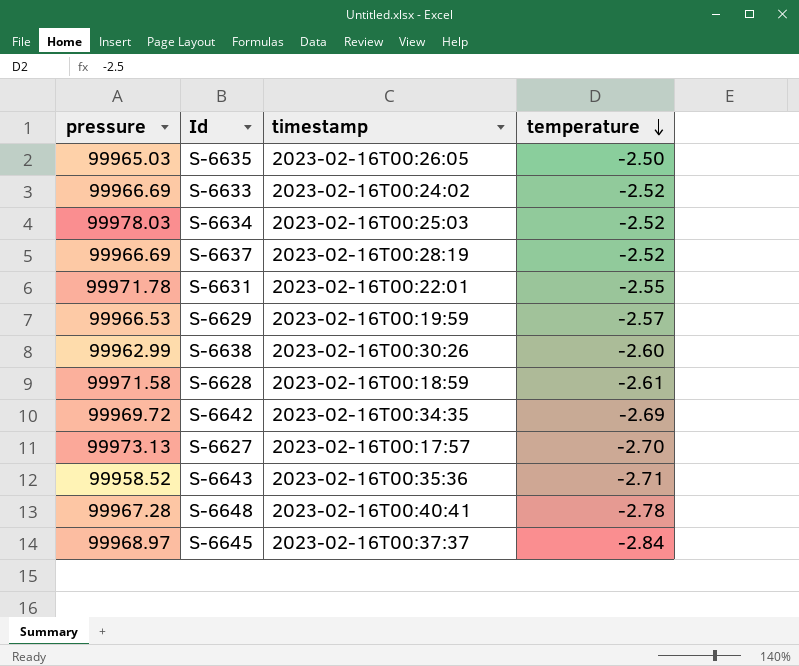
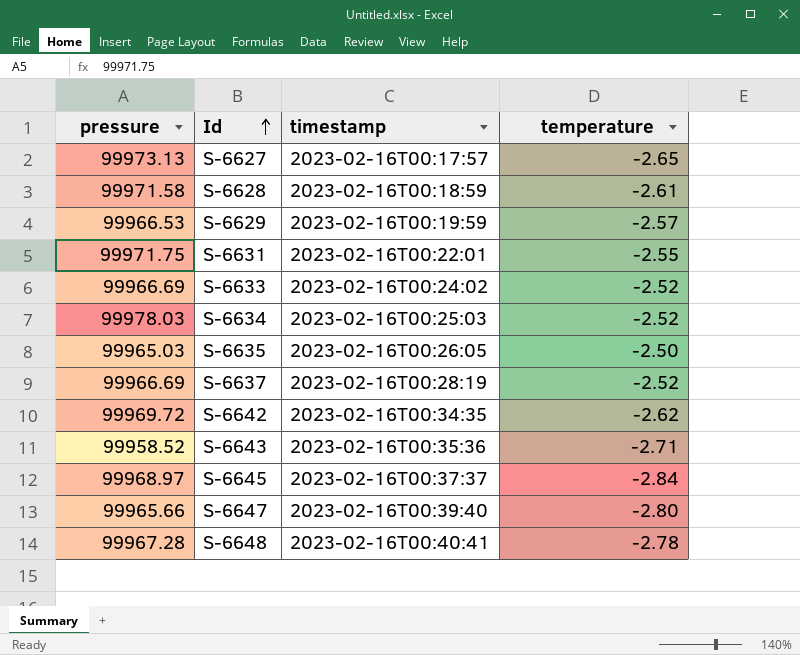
row order: temperature descending -> Id ascending
row S-6638: 99962.99 | 2023-02-16T00:30:26 | -2.60 -> none
S-6627 | temperature: -2.70 -> -2.65
S-6631 | pressure: 99971.78 -> 99971.75
S-6642 | temperature: -2.69 -> -2.62
row S-6647: none -> 99965.66 | 2023-02-16T00:39:40 | -2.80

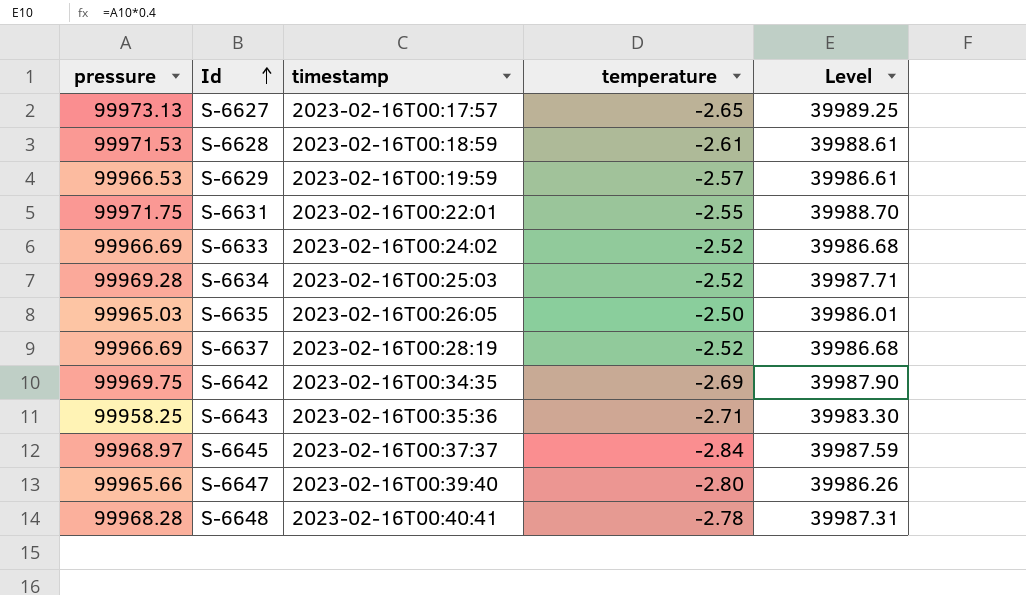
column Level | formula: none -> [pressure] * 0.4
S-6628 | pressure: 99971.58 -> 99971.53
S-6634 | pressure: 99978.03 -> 99969.28
S-6642 | pressure: 99969.72 -> 99969.75
S-6642 | temperature: -2.62 -> -2.69
S-6643 | pressure: 99958.52 -> 99958.25
S-6648 | pressure: 99967.28 -> 99968.28

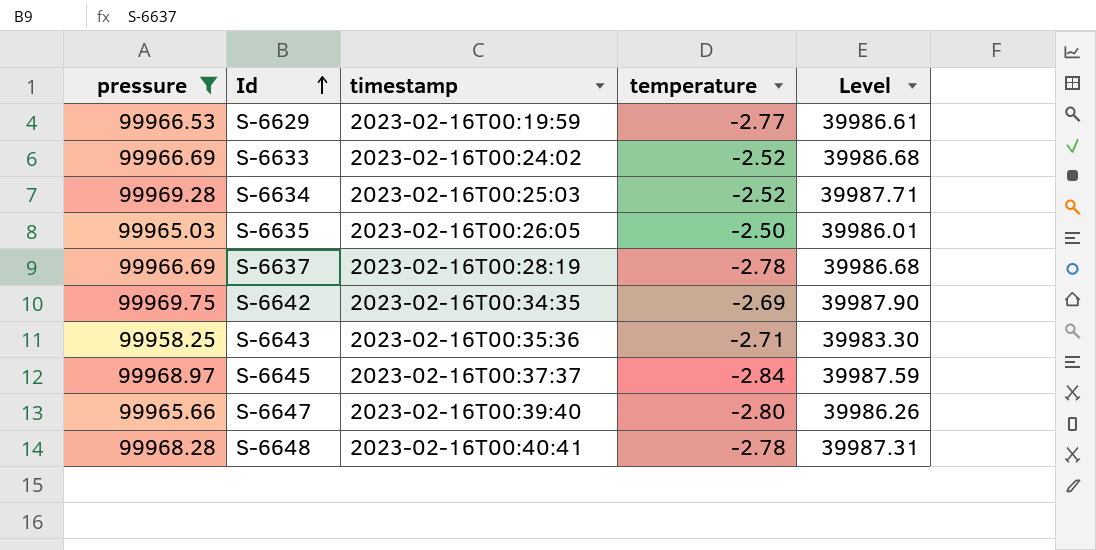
filter: none -> pressure <= 99969.75
S-6629 | temperature: -2.57 -> -2.77
S-6637 | temperature: -2.52 -> -2.78

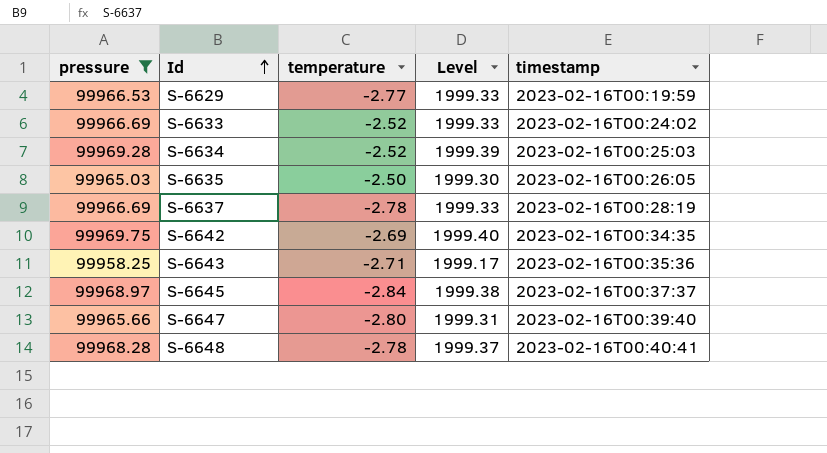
column Level | formula: [pressure] * 0.4 -> [pressure] * 0.02
column timestamp | position: 3 -> 5

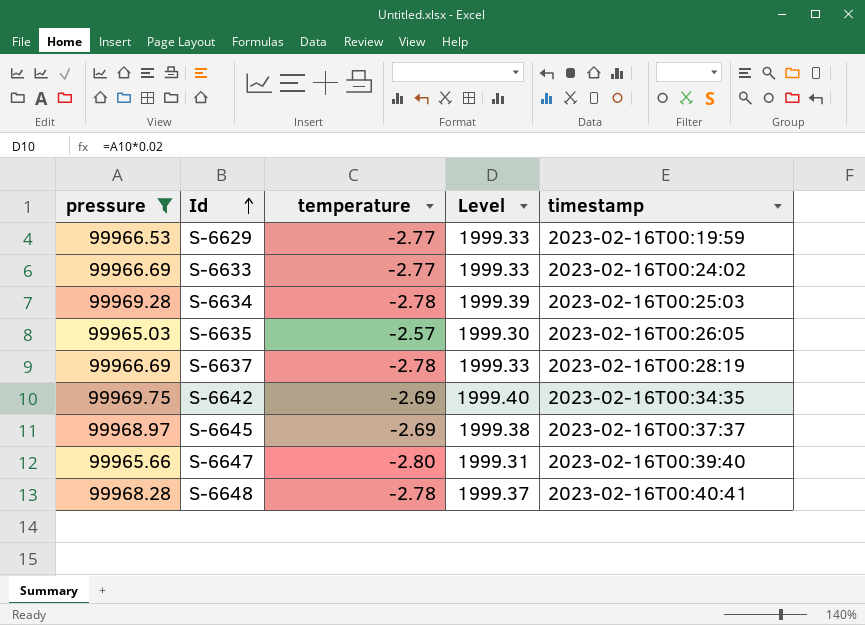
row S-6643: 99958.25 | -2.71 | 1999.17 | 2023-02-16T00:35:36 -> none
S-6633 | temperature: -2.52 -> -2.77
S-6634 | temperature: -2.52 -> -2.78
S-6635 | temperature: -2.50 -> -2.57
S-6645 | temperature: -2.84 -> -2.69

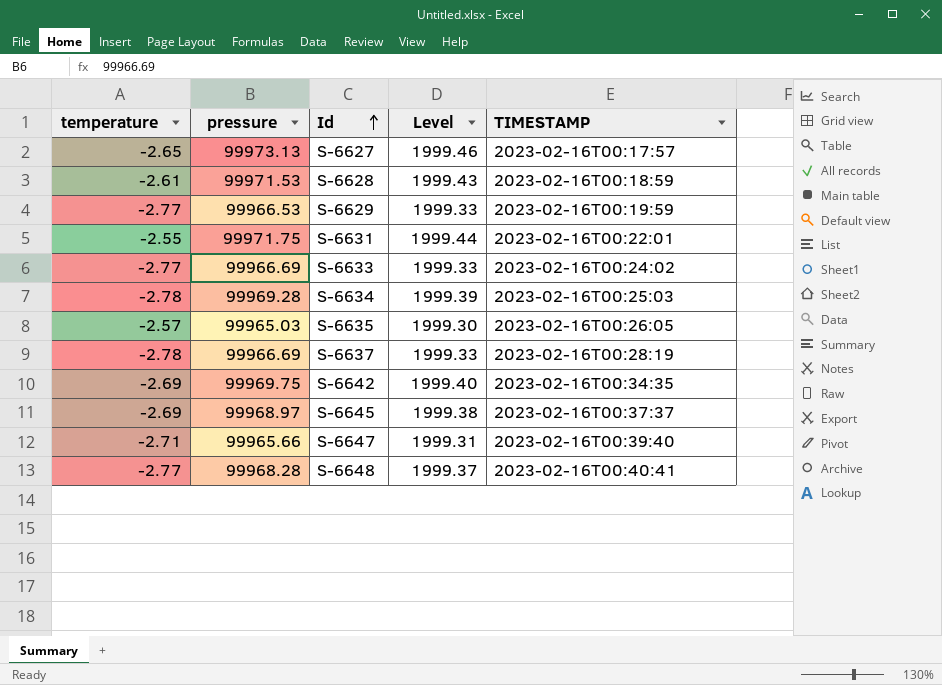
filter: pressure <= 99969.75 -> none
column temperature | position: 3 -> 1
column name: timestamp -> TIMESTAMP
S-6647 | temperature: -2.80 -> -2.71
S-6648 | temperature: -2.78 -> -2.77

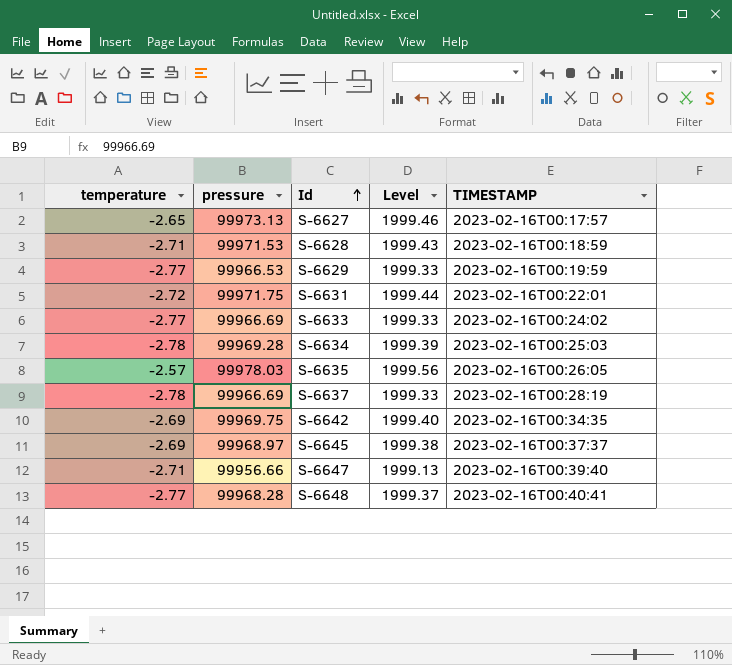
S-6628 | temperature: -2.61 -> -2.71
S-6631 | temperature: -2.55 -> -2.72
S-6635 | pressure: 99965.03 -> 99978.03
S-6635 | Level: 1999.30 -> 1999.56
S-6647 | pressure: 99965.66 -> 99956.66
S-6647 | Level: 1999.31 -> 1999.13

